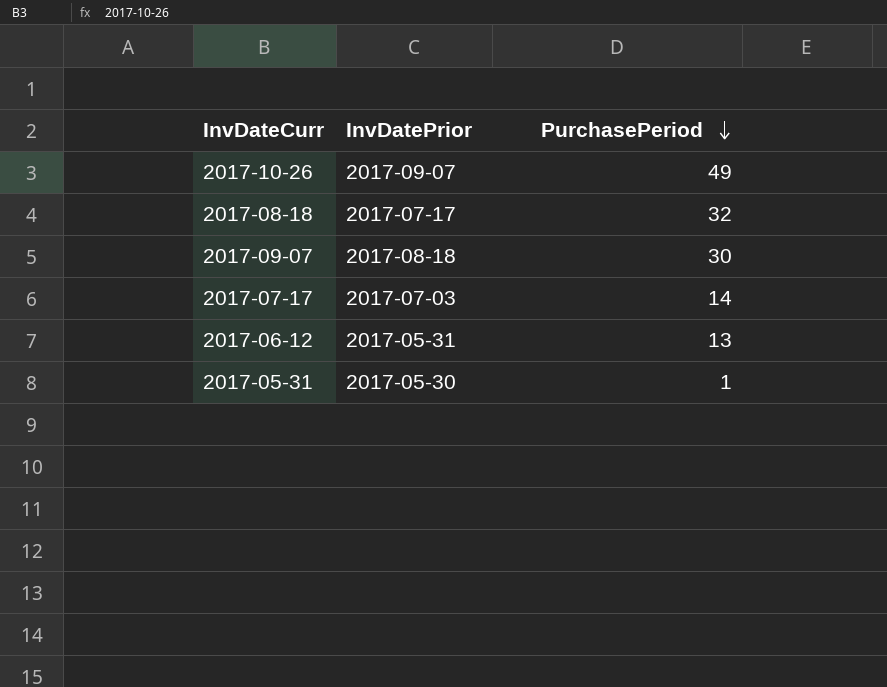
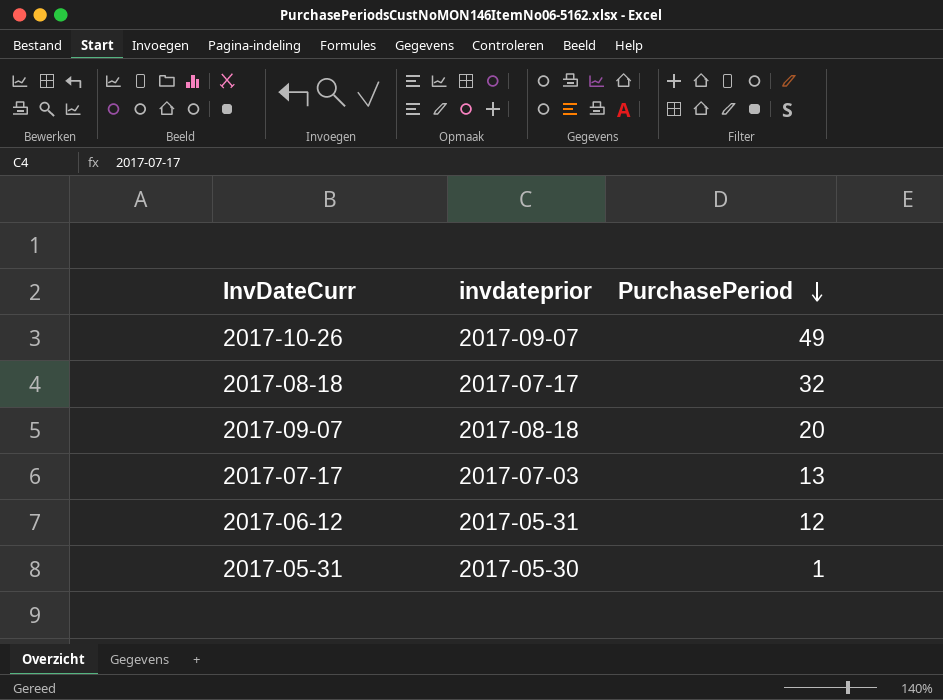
column name: InvDatePrior -> invdateprior
2017-09-07 | PurchasePeriod: 30 -> 20
2017-07-17 | PurchasePeriod: 14 -> 13
2017-06-12 | PurchasePeriod: 13 -> 12

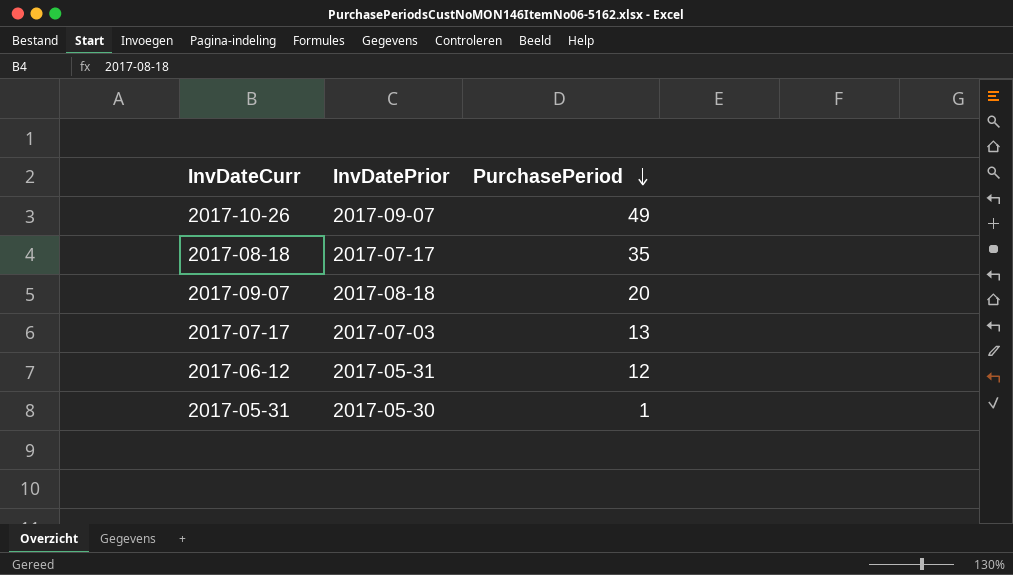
column name: invdateprior -> InvDatePrior
2017-08-18 | PurchasePeriod: 32 -> 35

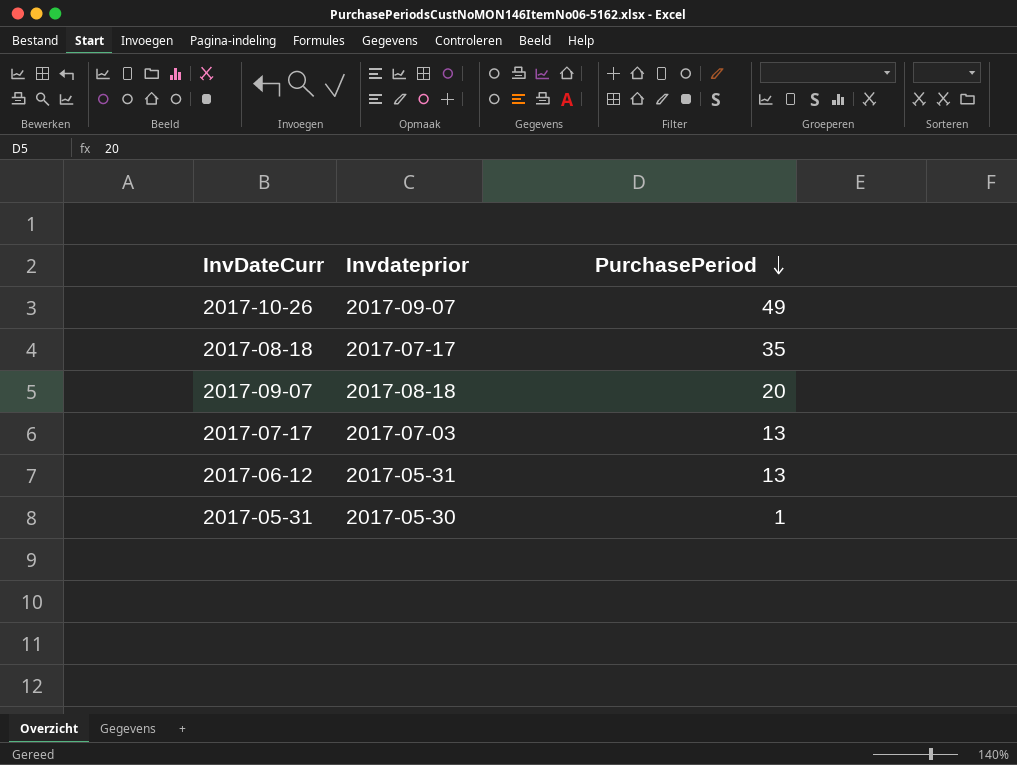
column name: InvDatePrior -> Invdateprior
2017-06-12 | PurchasePeriod: 12 -> 13

